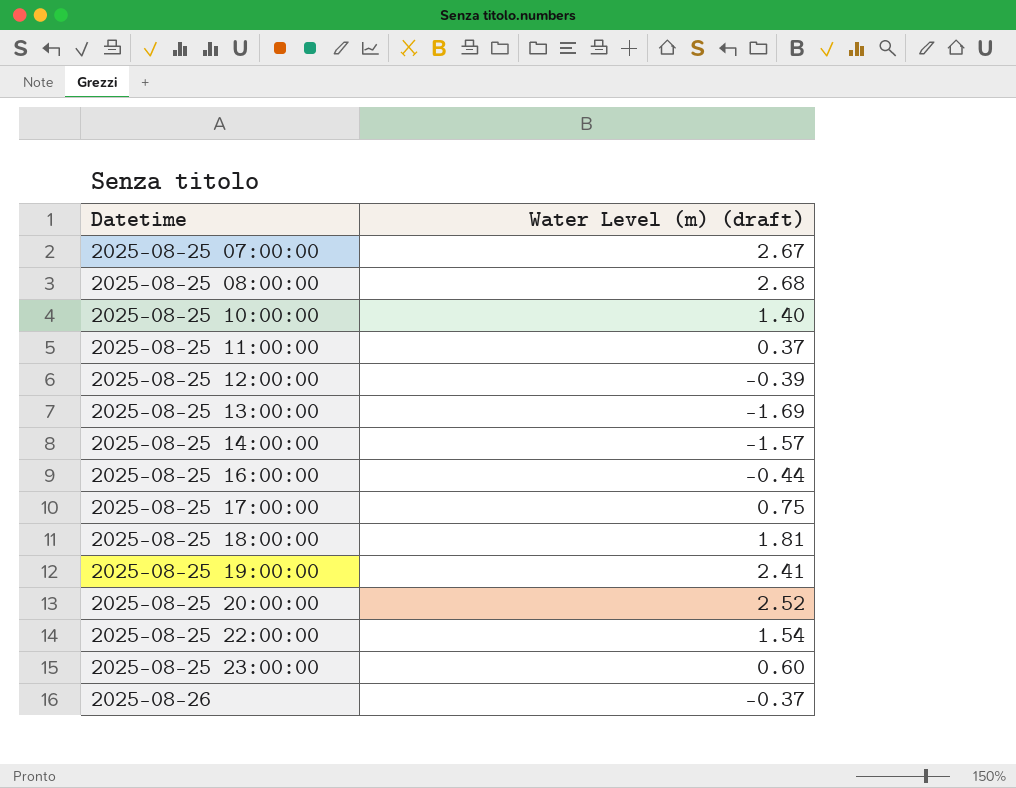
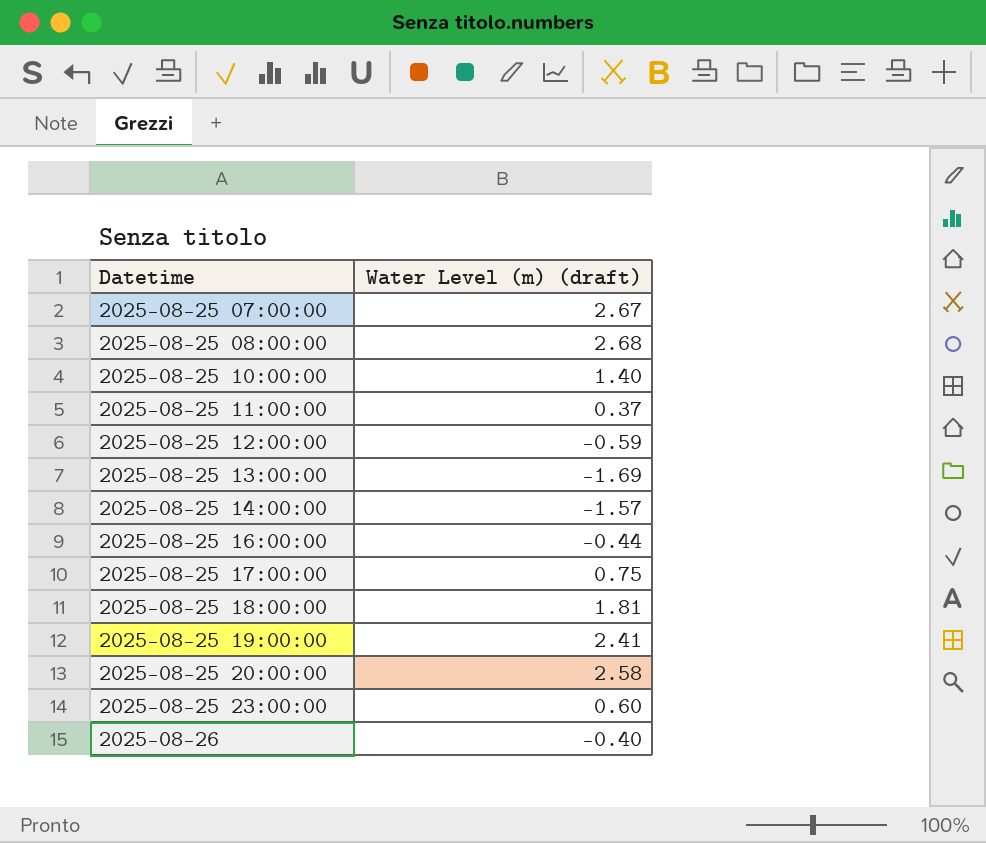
row 2025-08-25 22:00:00: 1.54 -> none
2025-08-25 12:00:00 | Water Level (m) (draft): -0.39 -> -0.59
2025-08-25 20:00:00 | Water Level (m) (draft): 2.52 -> 2.58
2025-08-26 | Water Level (m) (draft): -0.37 -> -0.40

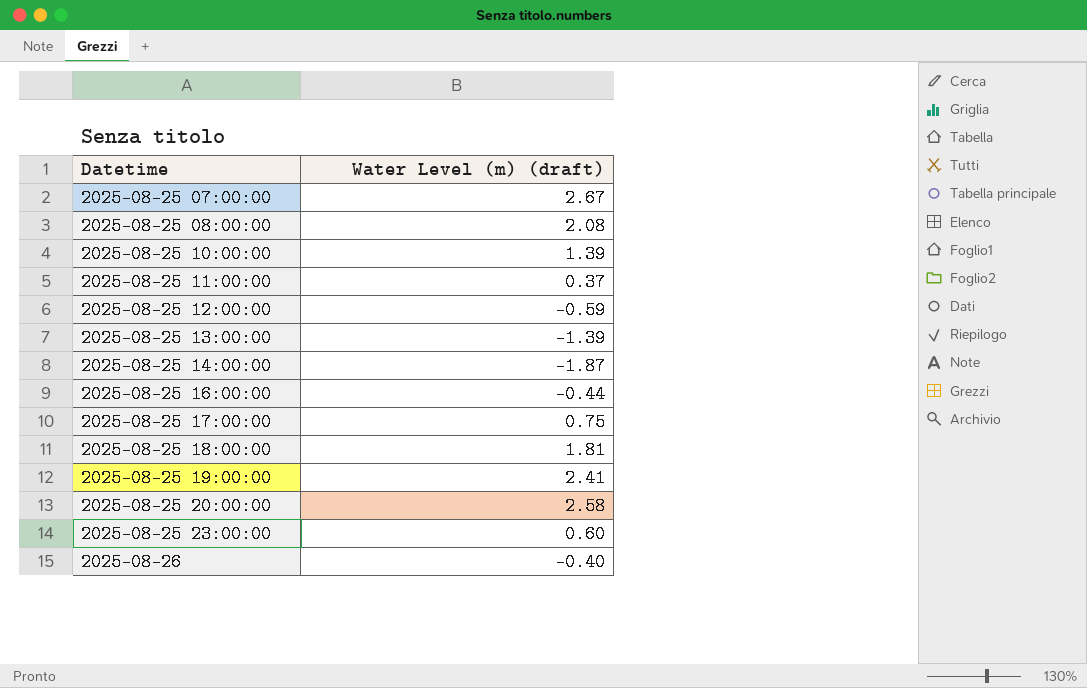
2025-08-25 08:00:00 | Water Level (m) (draft): 2.68 -> 2.08
2025-08-25 10:00:00 | Water Level (m) (draft): 1.40 -> 1.39
2025-08-25 13:00:00 | Water Level (m) (draft): -1.69 -> -1.39
2025-08-25 14:00:00 | Water Level (m) (draft): -1.57 -> -1.87

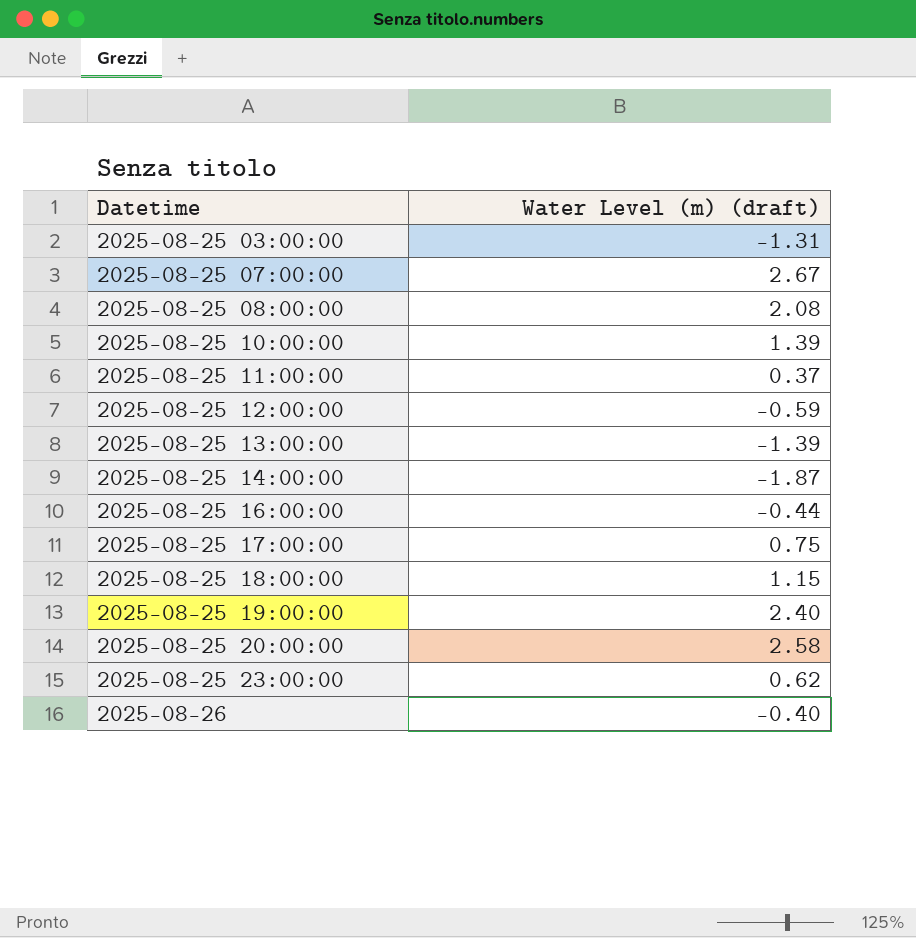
row 2025-08-25 03:00:00: none -> -1.31
2025-08-25 18:00:00 | Water Level (m) (draft): 1.81 -> 1.15
2025-08-25 19:00:00 | Water Level (m) (draft): 2.41 -> 2.40
2025-08-25 23:00:00 | Water Level (m) (draft): 0.60 -> 0.62

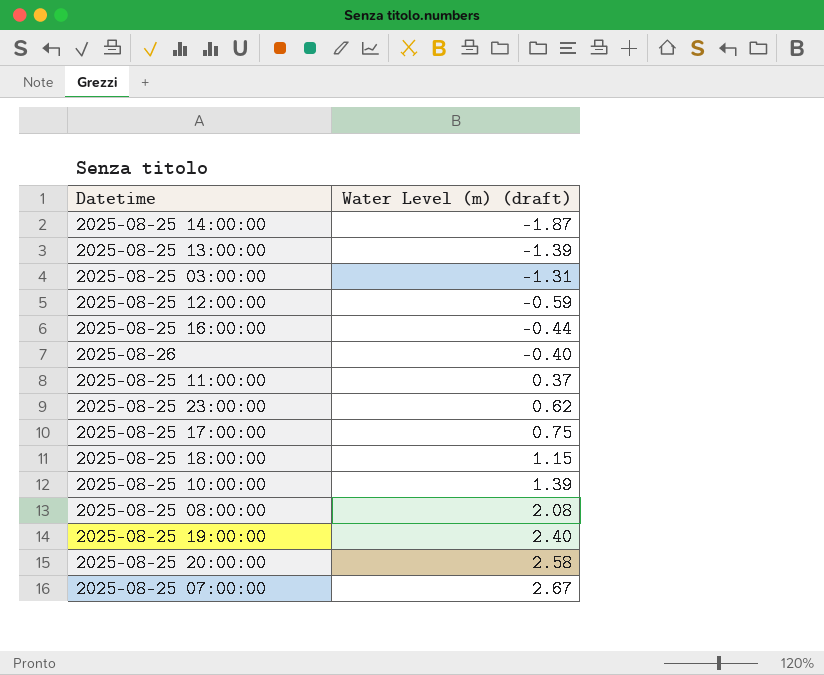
row order: Datetime ascending -> Water Level (m) (draft) ascending

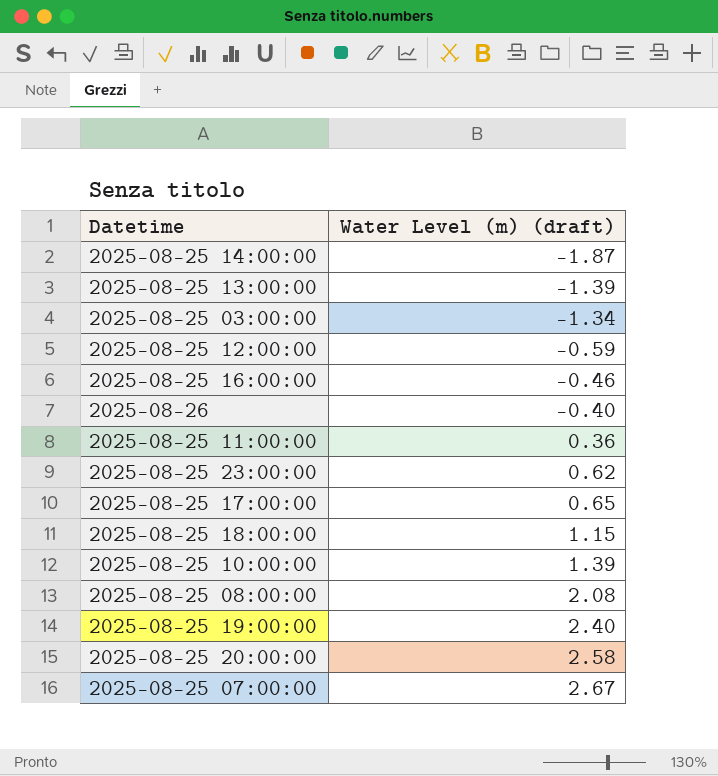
2025-08-25 03:00:00 | Water Level (m) (draft): -1.31 -> -1.34
2025-08-25 16:00:00 | Water Level (m) (draft): -0.44 -> -0.46
2025-08-25 11:00:00 | Water Level (m) (draft): 0.37 -> 0.36
2025-08-25 17:00:00 | Water Level (m) (draft): 0.75 -> 0.65

